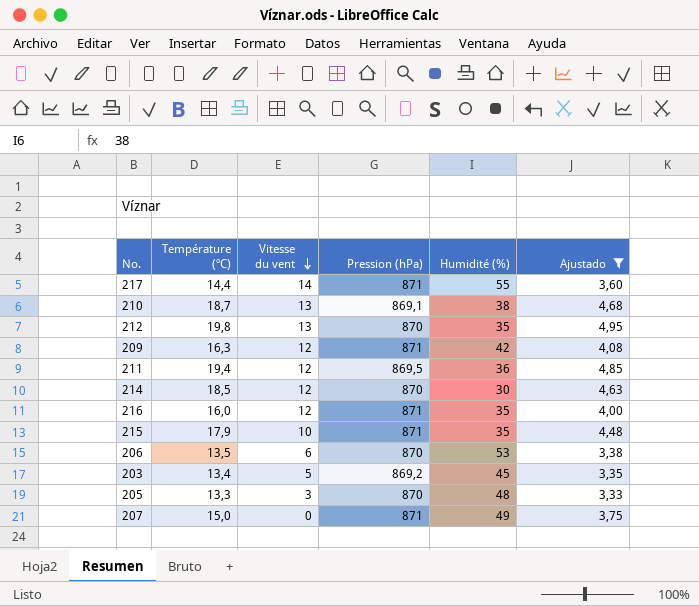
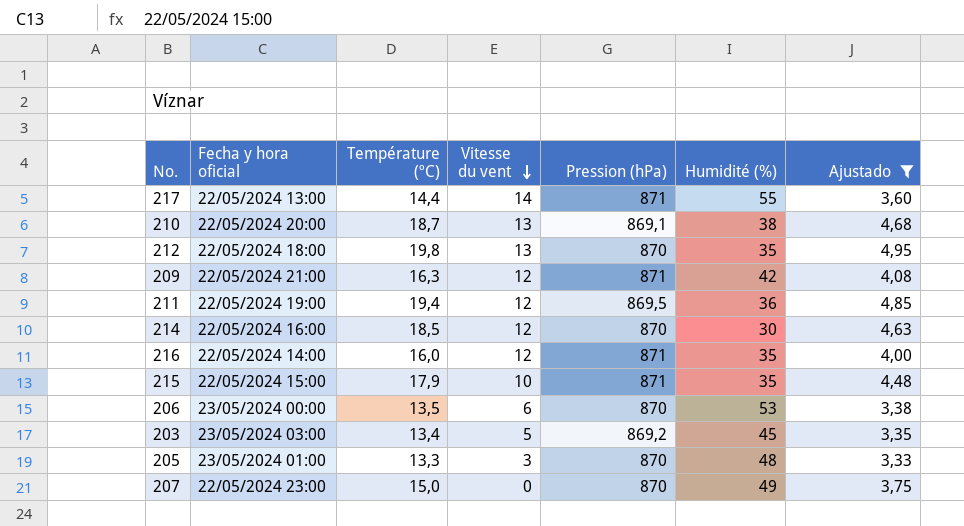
column Fecha y hora oficial | position: none -> 2
207 | Pression (hPa): 871 -> 870

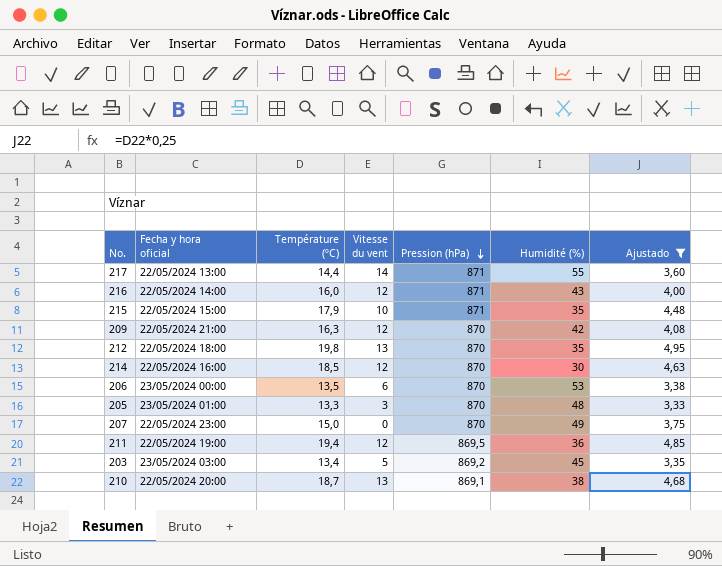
row order: Vitesse du vent descending -> Pression (hPa) descending
216 | Humidité (%): 35 -> 43
209 | Pression (hPa): 871 -> 870

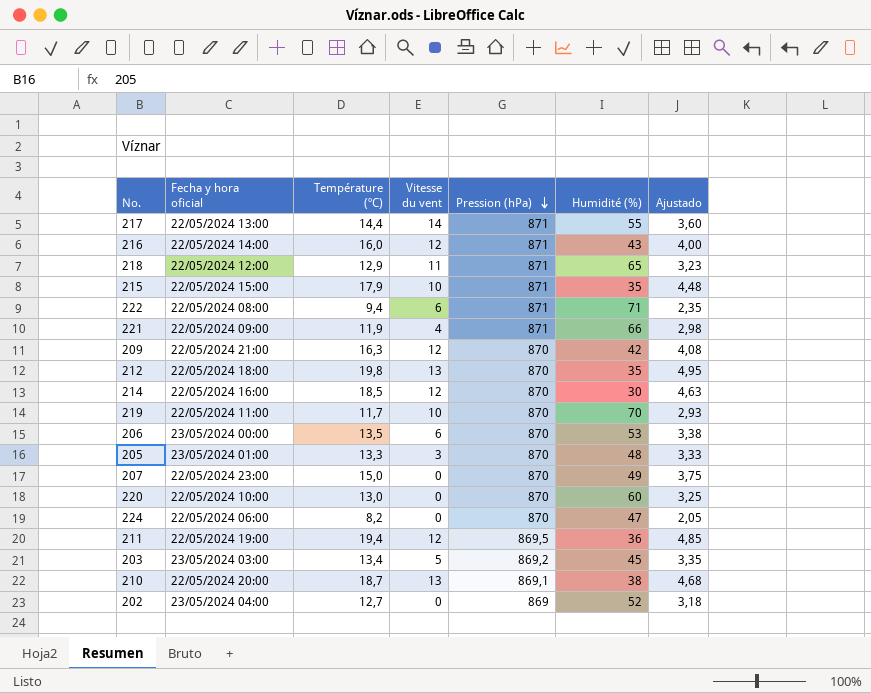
filter: Ajustado >= 3,33 -> none

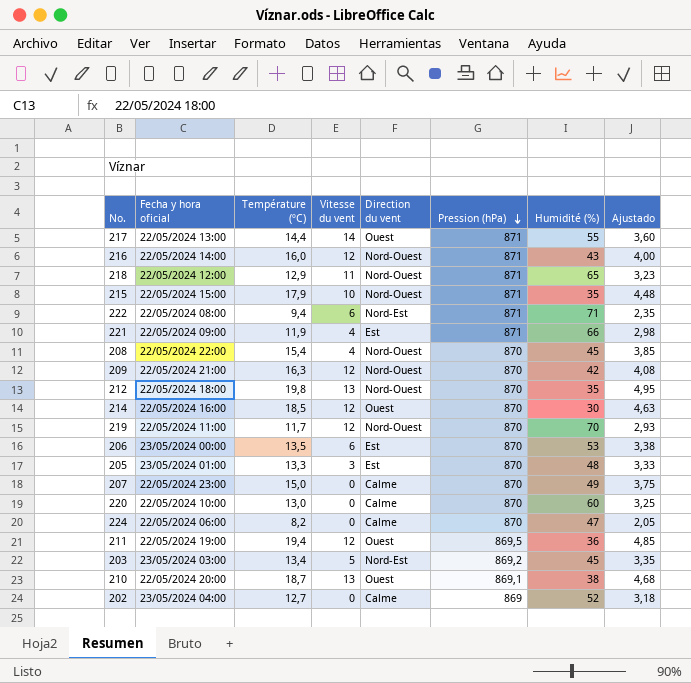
column Direction du vent | position: none -> 5
row 208: none -> 22/05/2024 22:00 | 15,4 | 4 | Nord-Ouest | 870 | 45 | 3,85
219 | Vitesse du vent: 10 -> 12

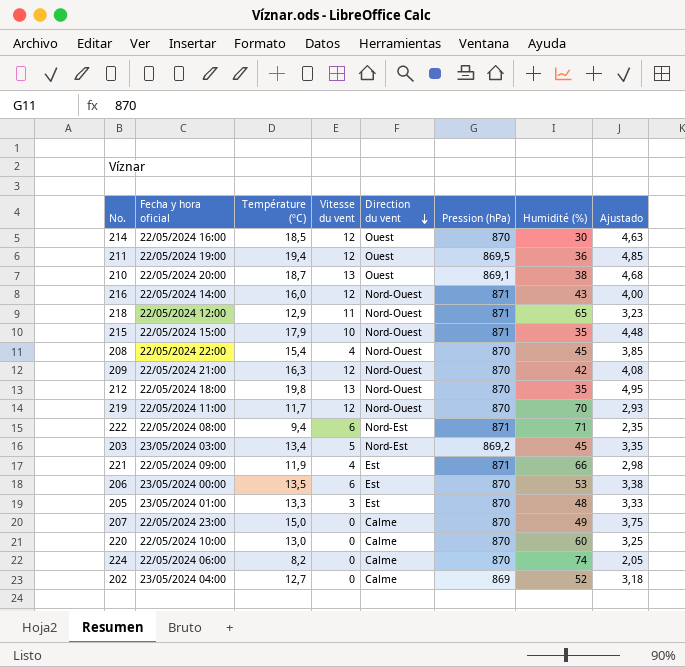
row order: Pression (hPa) descending -> Direction du vent descending
row 217: 22/05/2024 13:00 | 14,4 | 14 | Ouest | 871 | 55 | 3,60 -> none
224 | Humidité (%): 47 -> 74

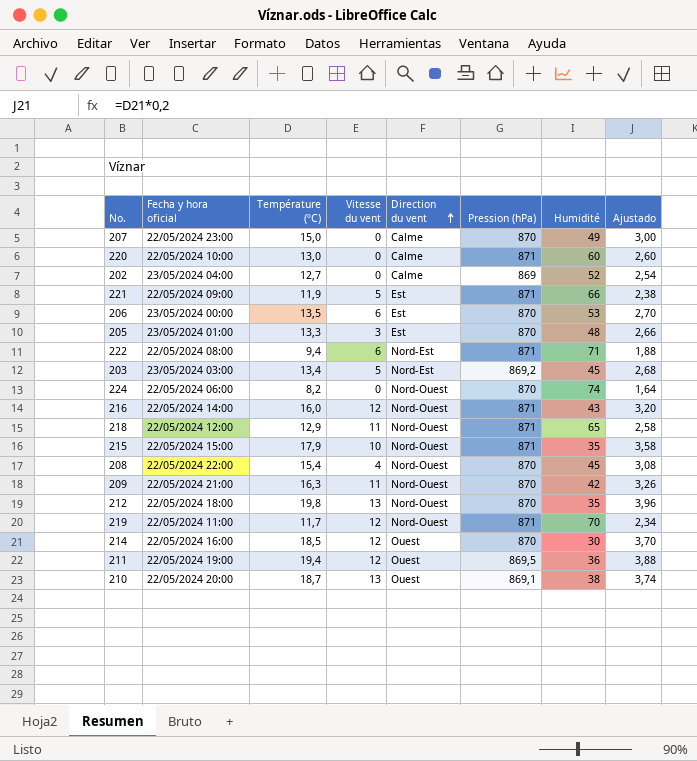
row order: Direction du vent descending -> Direction du vent ascending
column name: Humidité (%) -> Humidité
column Ajustado | formula: [Température (ºC)] * 0,25 -> [Température (ºC)] * 0,2
220 | Pression (hPa): 870 -> 871
221 | Vitesse du vent: 4 -> 5
224 | Direction du vent: Calme -> Nord-Ouest
209 | Vitesse du vent: 12 -> 11
219 | Pression (hPa): 870 -> 871

